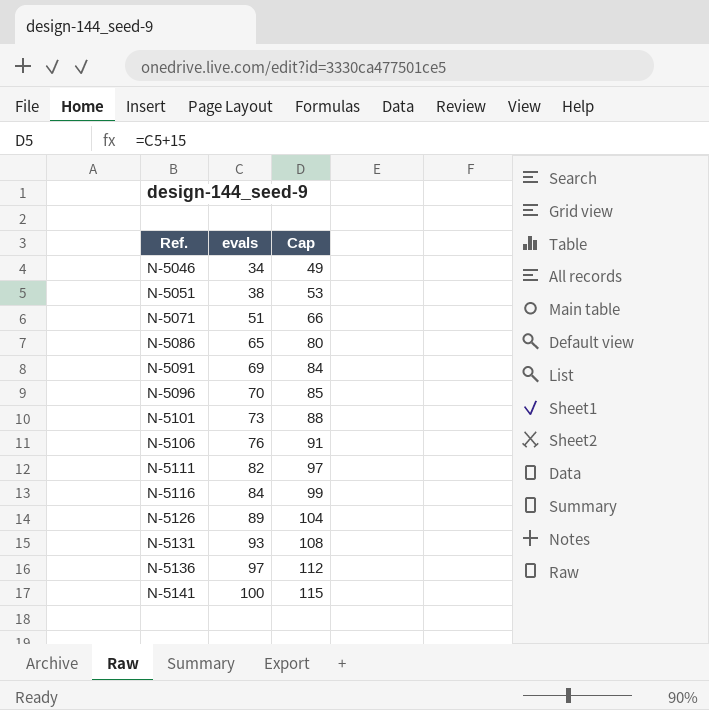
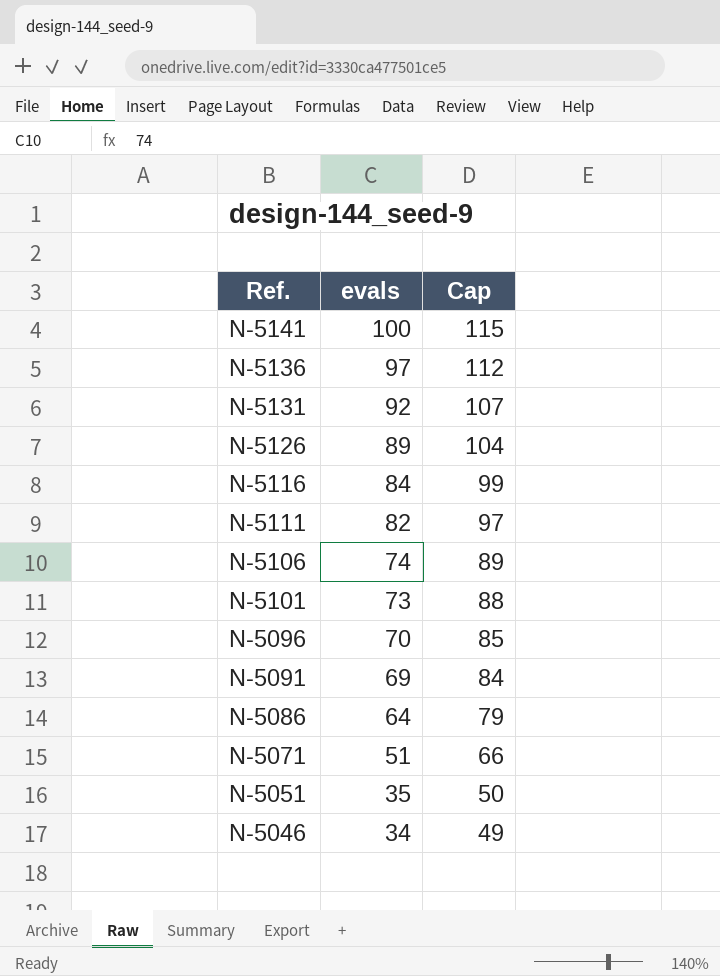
row order: Ref. ascending -> Ref. descending
N-5131 | evals: 93 -> 92
N-5131 | Cap: 108 -> 107
N-5106 | evals: 76 -> 74
N-5106 | Cap: 91 -> 89
N-5086 | evals: 65 -> 64
N-5086 | Cap: 80 -> 79
N-5051 | evals: 38 -> 35
N-5051 | Cap: 53 -> 50

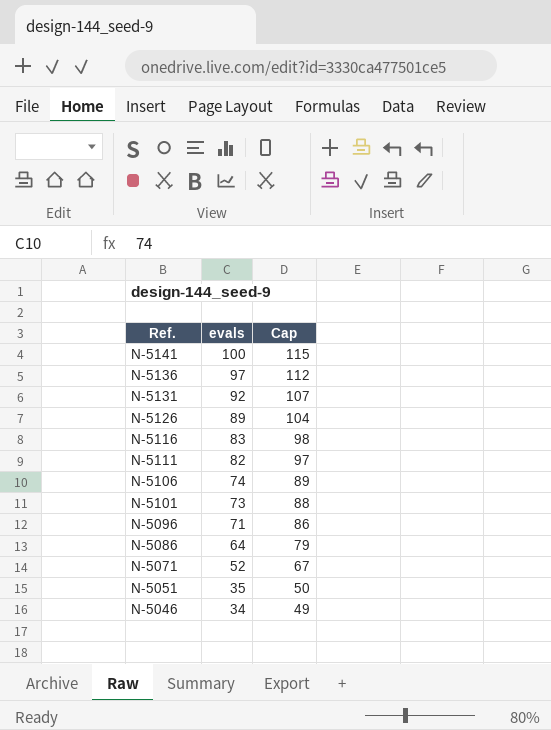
row N-5091: 69 | 84 -> none
N-5116 | evals: 84 -> 83
N-5116 | Cap: 99 -> 98
N-5096 | evals: 70 -> 71
N-5096 | Cap: 85 -> 86
N-5071 | evals: 51 -> 52
N-5071 | Cap: 66 -> 67

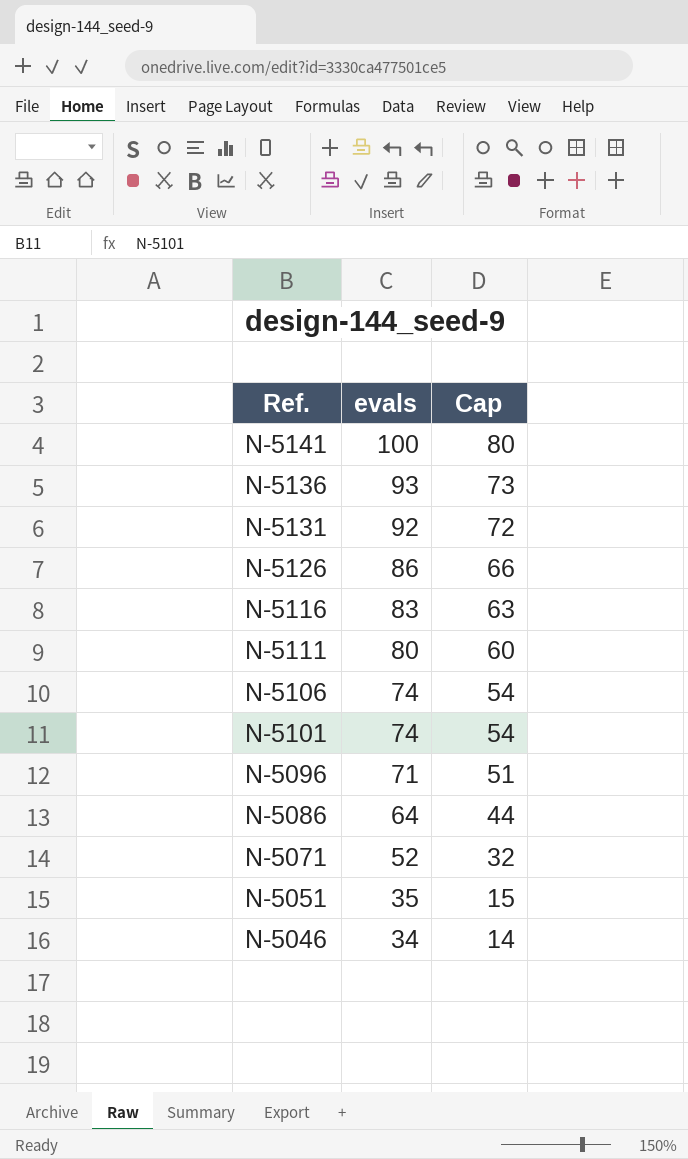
column Cap | formula: [evals] + 15 -> [evals] - 20
N-5136 | evals: 97 -> 93
N-5126 | evals: 89 -> 86
N-5111 | evals: 82 -> 80
N-5101 | evals: 73 -> 74

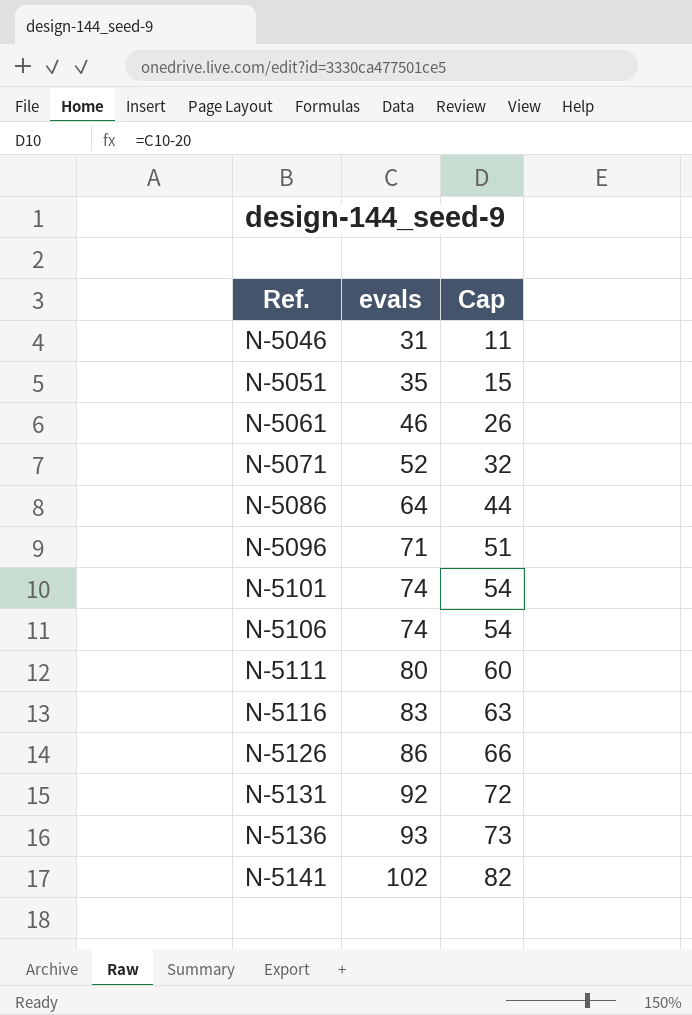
row order: Ref. descending -> Ref. ascending
N-5046 | evals: 34 -> 31
N-5046 | Cap: 14 -> 11
row N-5061: none -> 46 | 26
N-5141 | evals: 100 -> 102
N-5141 | Cap: 80 -> 82

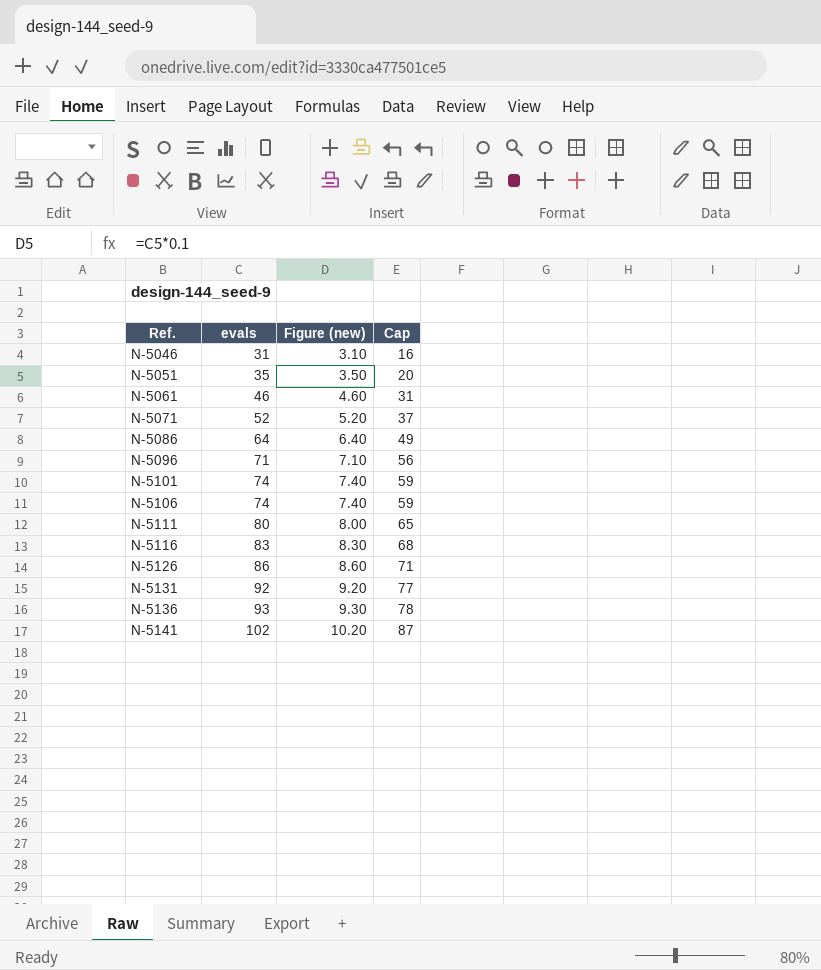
column Figure (new) | formula: none -> [evals] * 0.1
column Cap | formula: [evals] - 20 -> [evals] - 15

